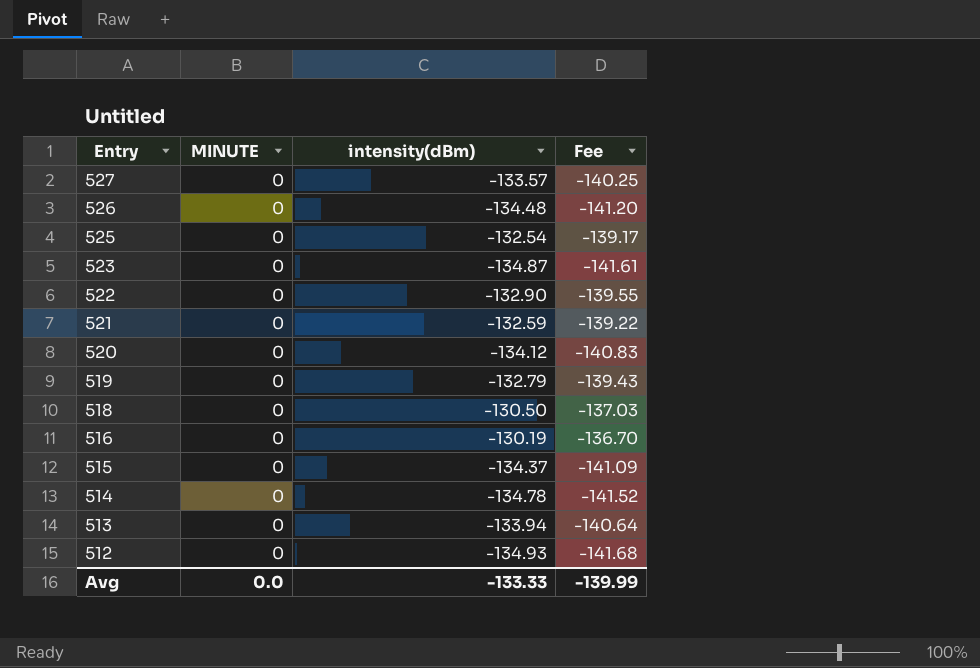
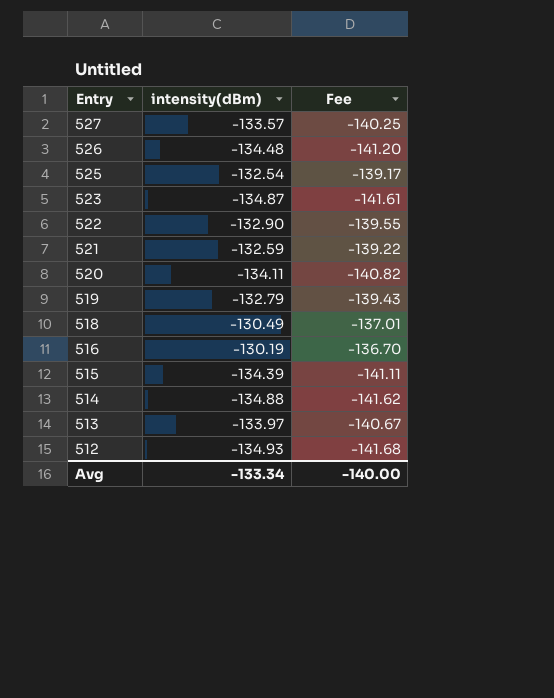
column MINUTE | position: 2 -> none
520 | intensity(dBm): -134.12 -> -134.11
520 | Fee: -140.83 -> -140.82
518 | intensity(dBm): -130.50 -> -130.49
518 | Fee: -137.03 -> -137.01
515 | intensity(dBm): -134.37 -> -134.39
515 | Fee: -141.09 -> -141.11
514 | intensity(dBm): -134.78 -> -134.88
514 | Fee: -141.52 -> -141.62
513 | intensity(dBm): -133.94 -> -133.97
513 | Fee: -140.64 -> -140.67
Avg | intensity(dBm): -133.33 -> -133.34
Avg | Fee: -139.99 -> -140.00

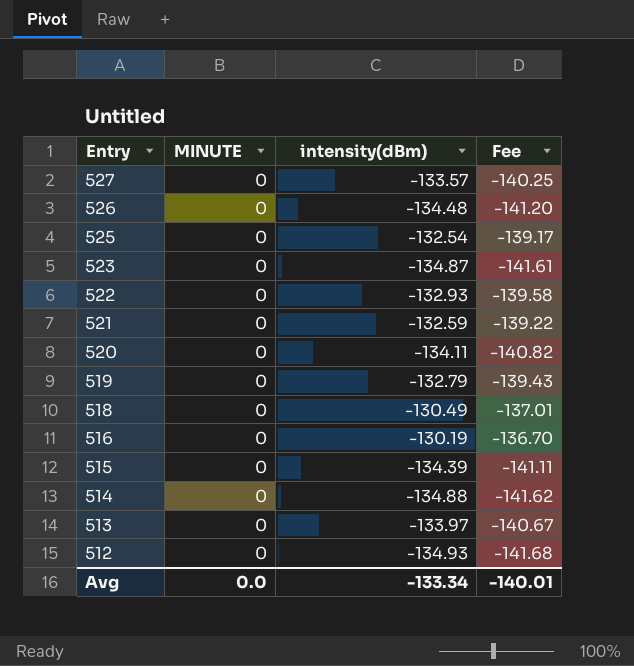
column MINUTE | position: none -> 2
522 | intensity(dBm): -132.90 -> -132.93
522 | Fee: -139.55 -> -139.58
Avg | Fee: -140.00 -> -140.01

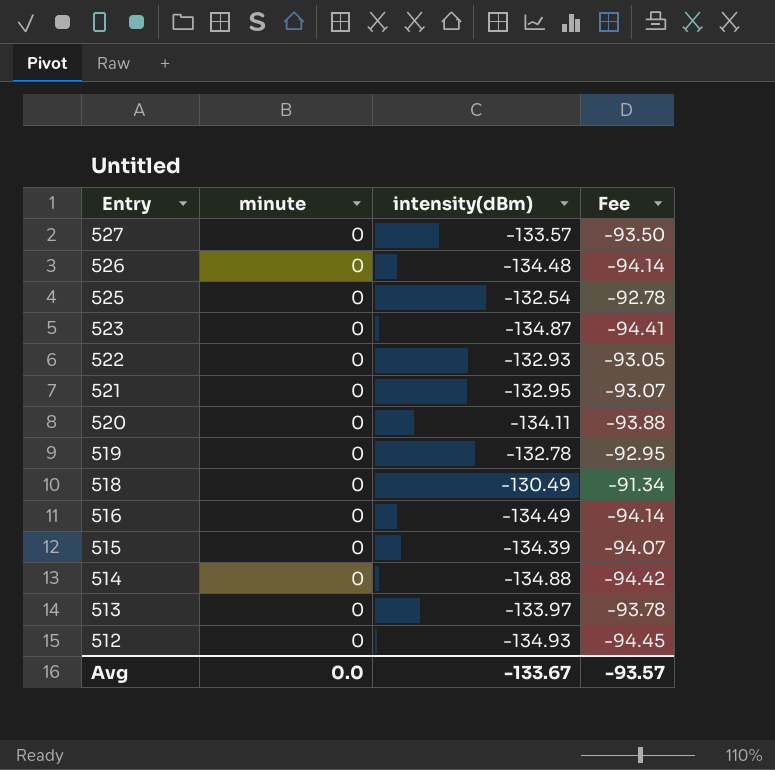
column name: MINUTE -> minute
column Fee | formula: [intensity(dBm)] * 1.05 -> [intensity(dBm)] * 0.7
521 | intensity(dBm): -132.59 -> -132.95
519 | intensity(dBm): -132.79 -> -132.78
516 | intensity(dBm): -130.19 -> -134.49
Avg | intensity(dBm): -133.34 -> -133.67
Avg | Fee: -140.01 -> -93.57

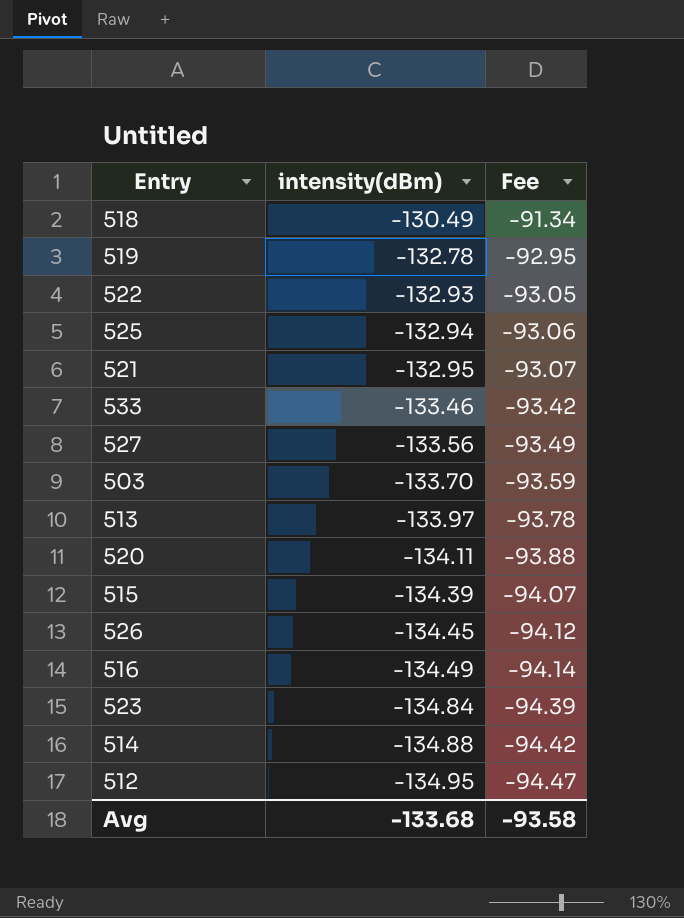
row order: Entry descending -> intensity(dBm) descending
column minute | position: 2 -> none
525 | intensity(dBm): -132.54 -> -132.94
525 | Fee: -92.78 -> -93.06
row 533: none -> -133.46 | -93.42
527 | intensity(dBm): -133.57 -> -133.56
527 | Fee: -93.50 -> -93.49
row 503: none -> -133.70 | -93.59
526 | intensity(dBm): -134.48 -> -134.45
526 | Fee: -94.14 -> -94.12
523 | intensity(dBm): -134.87 -> -134.84
523 | Fee: -94.41 -> -94.39
512 | intensity(dBm): -134.93 -> -134.95
512 | Fee: -94.45 -> -94.47
Avg | intensity(dBm): -133.67 -> -133.68
Avg | Fee: -93.57 -> -93.58

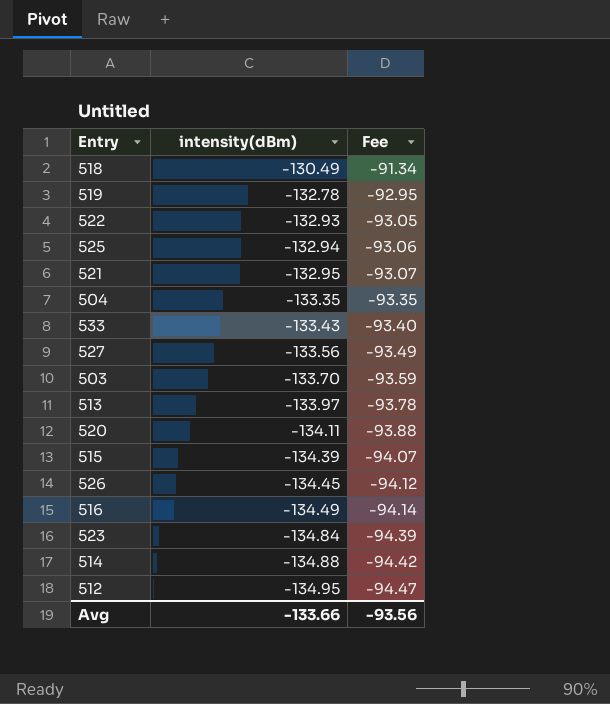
row 504: none -> -133.35 | -93.35
533 | intensity(dBm): -133.46 -> -133.43
533 | Fee: -93.42 -> -93.40
Avg | intensity(dBm): -133.68 -> -133.66
Avg | Fee: -93.58 -> -93.56

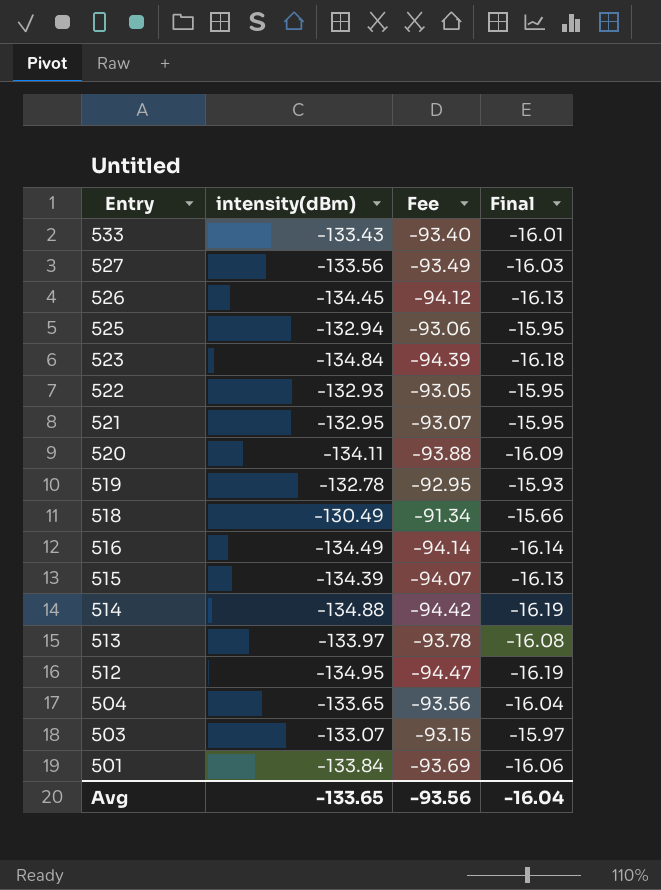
row order: intensity(dBm) descending -> Entry descending
column Final | formula: none -> [intensity(dBm)] * 0.12
504 | intensity(dBm): -133.35 -> -133.65
504 | Fee: -93.35 -> -93.56
503 | intensity(dBm): -133.70 -> -133.07
503 | Fee: -93.59 -> -93.15
row 501: none -> -133.84 | -93.69 | -16.06
Avg | intensity(dBm): -133.66 -> -133.65

